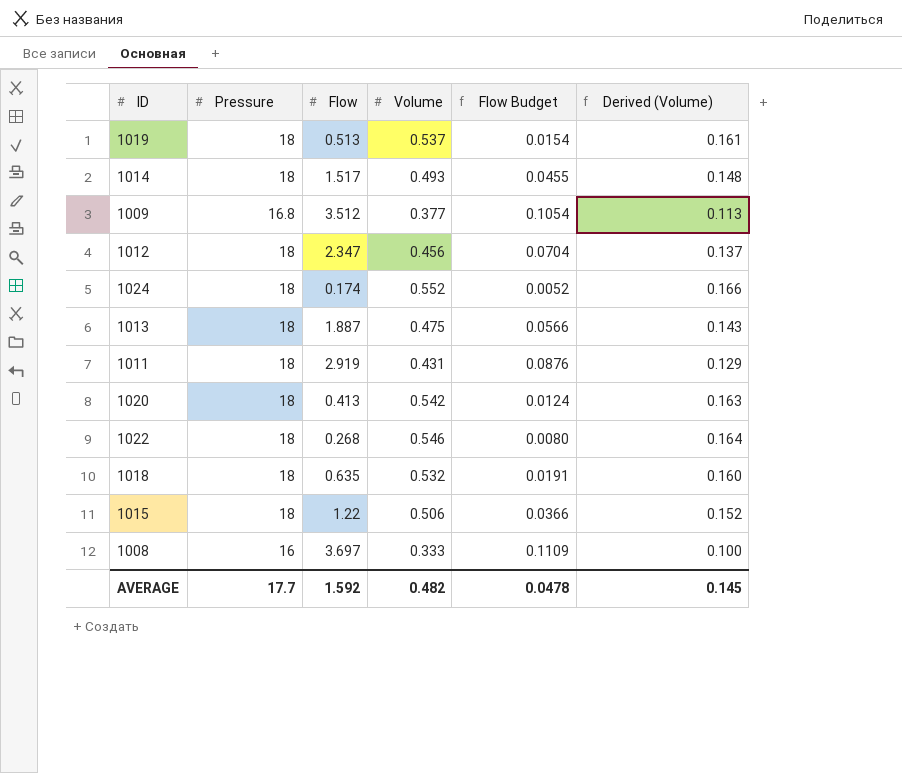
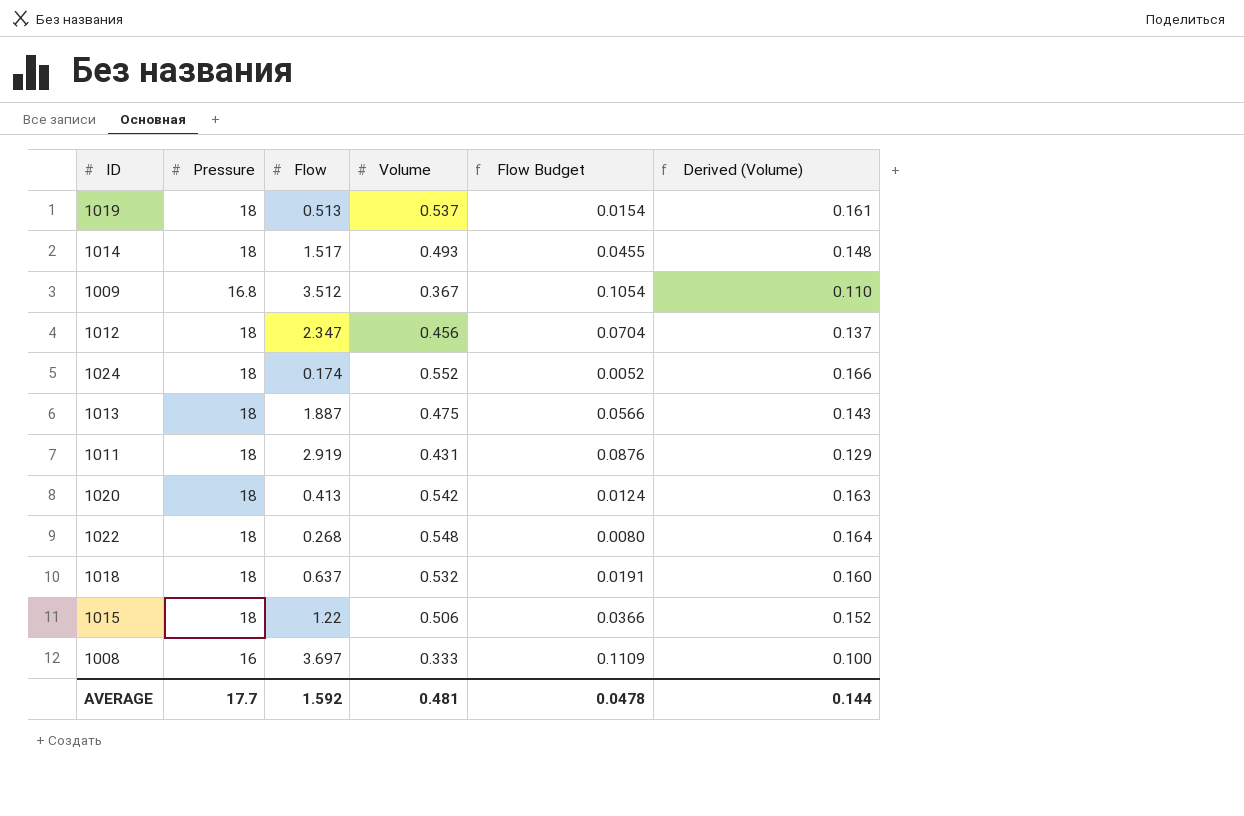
1009 | Volume: 0.377 -> 0.367
1009 | Derived (Volume): 0.113 -> 0.110
1022 | Volume: 0.546 -> 0.548
1018 | Flow: 0.635 -> 0.637
AVERAGE | Volume: 0.482 -> 0.481
AVERAGE | Derived (Volume): 0.145 -> 0.144

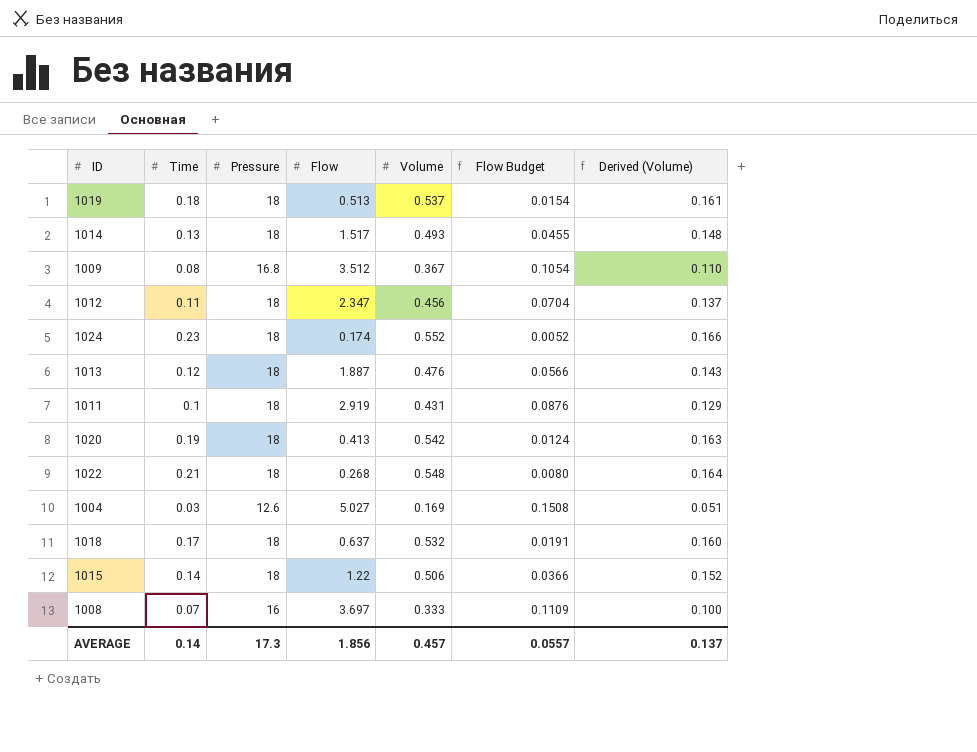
column Time | position: none -> 2
1013 | Volume: 0.475 -> 0.476
row 1004: none -> 0.03 | 12.6 | 5.027 | 0.169 | 0.1508 | 0.051
AVERAGE | Pressure: 17.7 -> 17.3
AVERAGE | Flow: 1.592 -> 1.856
AVERAGE | Volume: 0.481 -> 0.457
AVERAGE | Flow Budget: 0.0478 -> 0.0557
AVERAGE | Derived (Volume): 0.144 -> 0.137

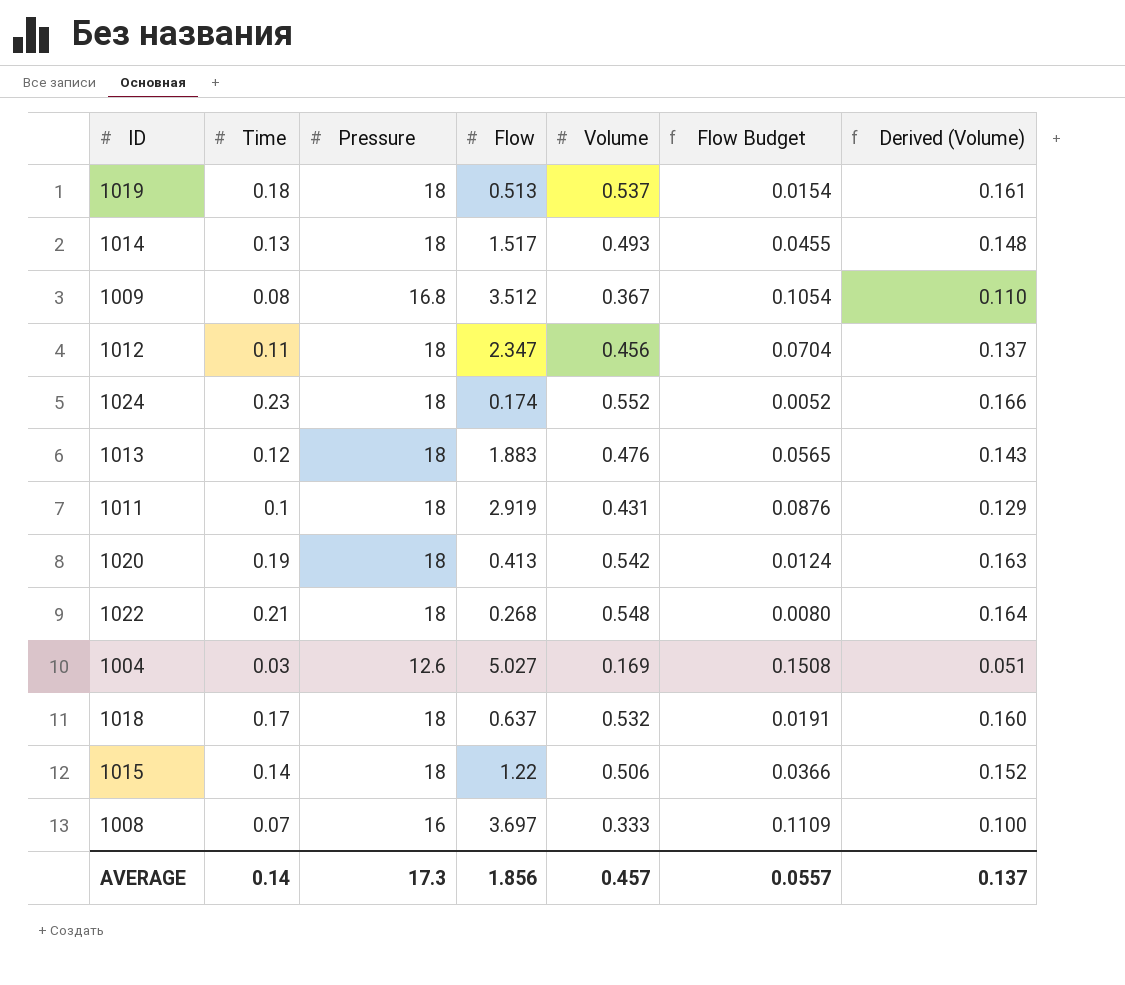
1013 | Flow: 1.887 -> 1.883
1013 | Flow Budget: 0.0566 -> 0.0565

